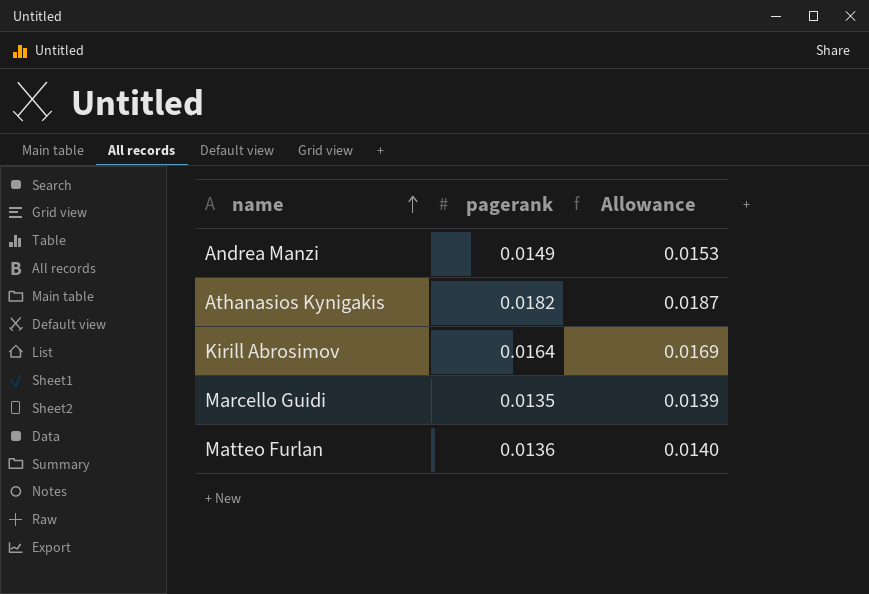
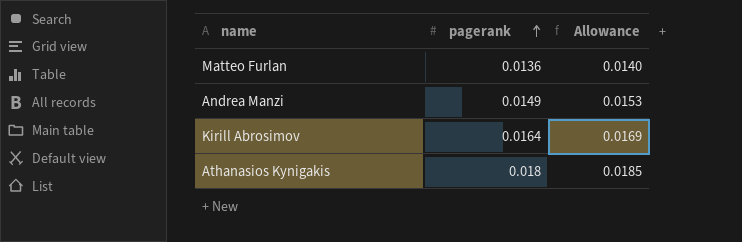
row order: name ascending -> pagerank ascending
row Marcello Guidi: 0.0135 | 0.0139 -> none
Athanasios Kynigakis | pagerank: 0.0182 -> 0.018
Athanasios Kynigakis | Allowance: 0.0187 -> 0.0185

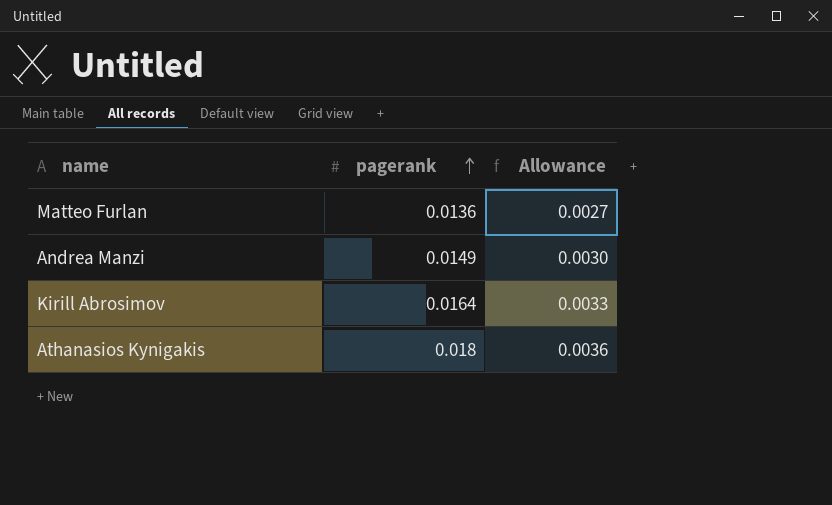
column Allowance | formula: [pagerank] * 1.03 -> [pagerank] * 0.2

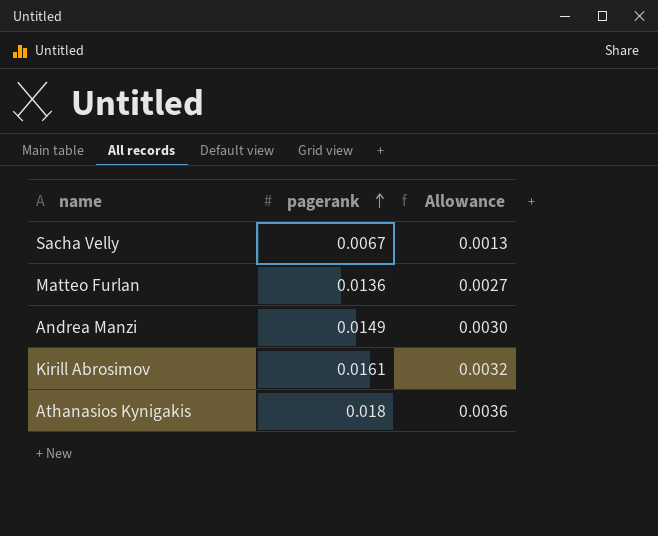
row Sacha Velly: none -> 0.0067 | 0.0013
Kirill Abrosimov | pagerank: 0.0164 -> 0.0161
Kirill Abrosimov | Allowance: 0.0033 -> 0.0032

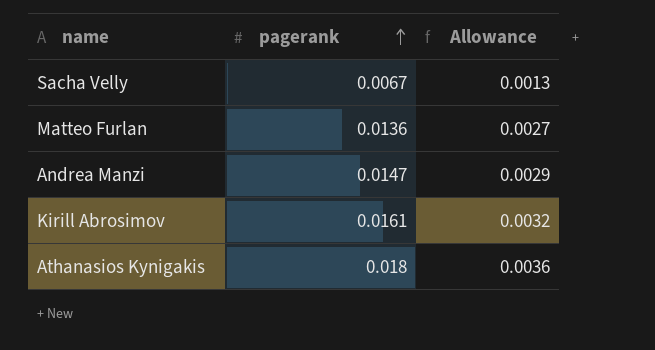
Andrea Manzi | pagerank: 0.0149 -> 0.0147
Andrea Manzi | Allowance: 0.0030 -> 0.0029

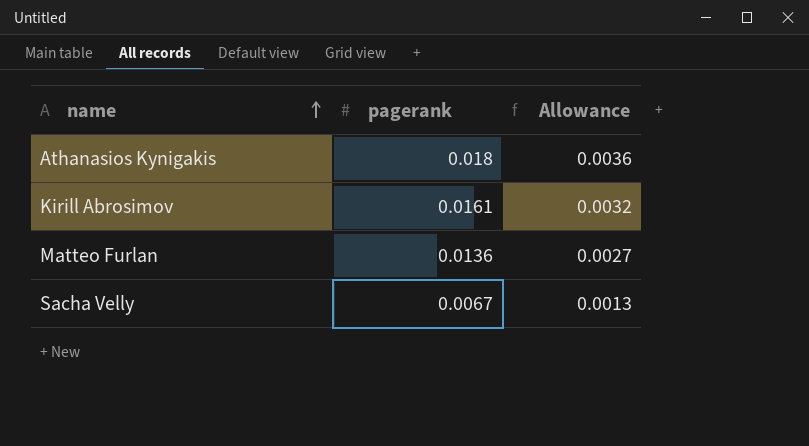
row order: pagerank ascending -> name ascending
row Andrea Manzi: 0.0147 | 0.0029 -> none

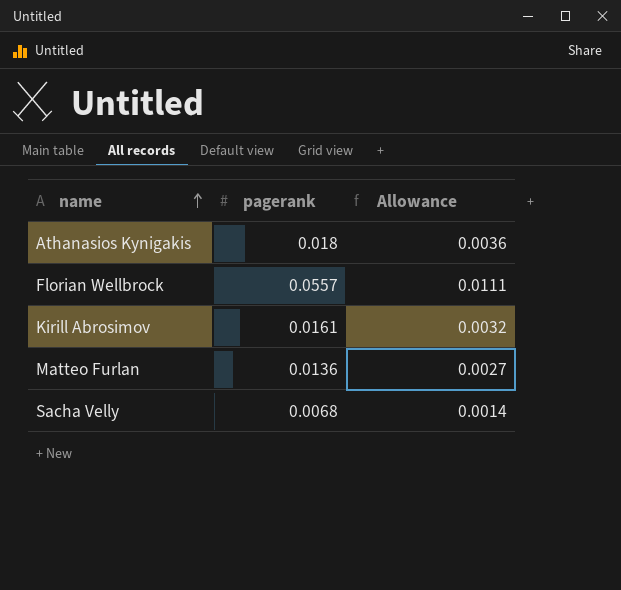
row Florian Wellbrock: none -> 0.0557 | 0.0111
Sacha Velly | pagerank: 0.0067 -> 0.0068
Sacha Velly | Allowance: 0.0013 -> 0.0014

